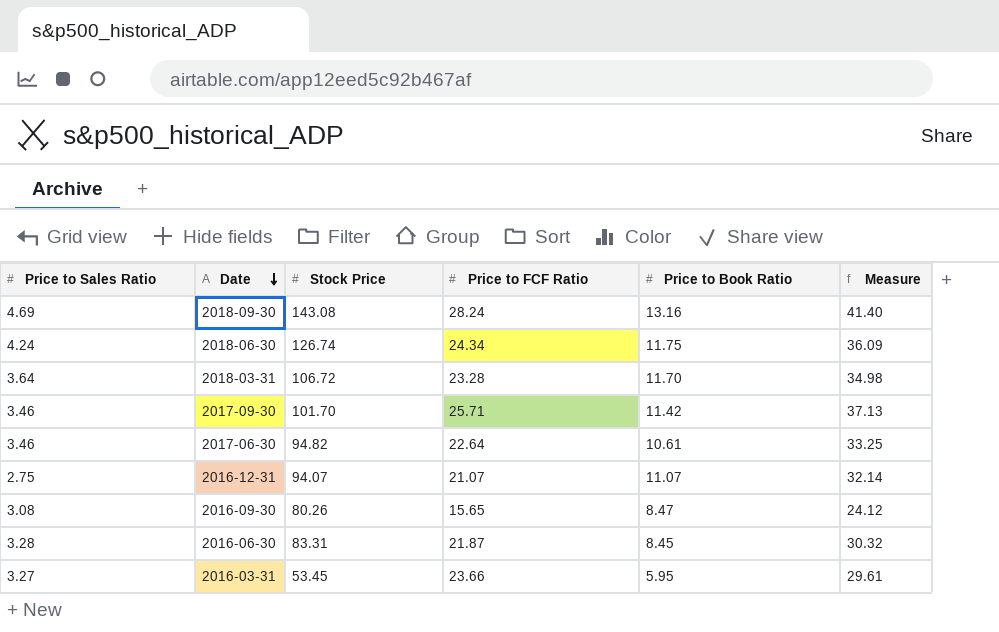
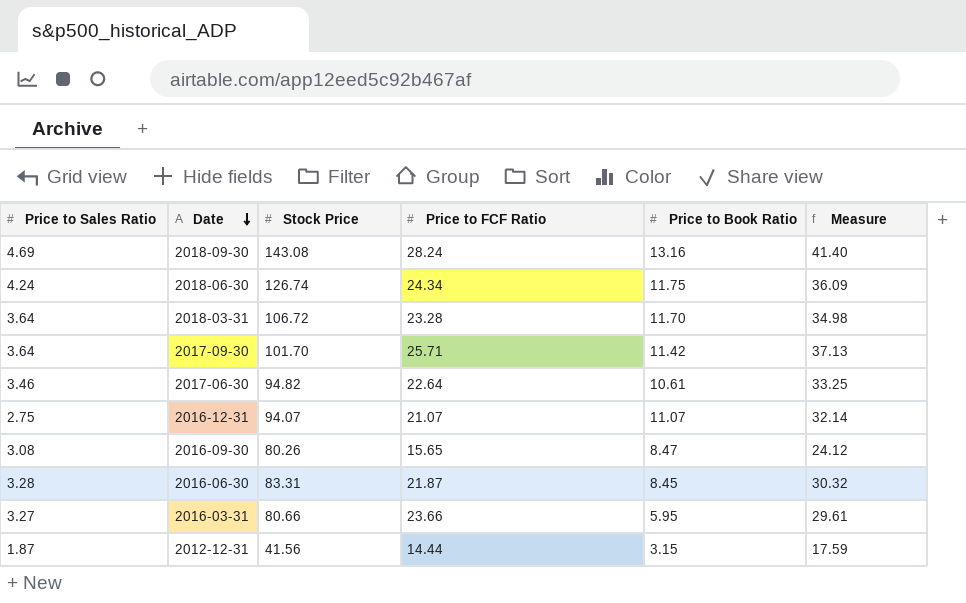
2017-09-30 | Price to Sales Ratio: 3.46 -> 3.64
2016-03-31 | Stock Price: 53.45 -> 80.66
row 2012-12-31: none -> 1.87 | 41.56 | 14.44 | 3.15 | 17.59

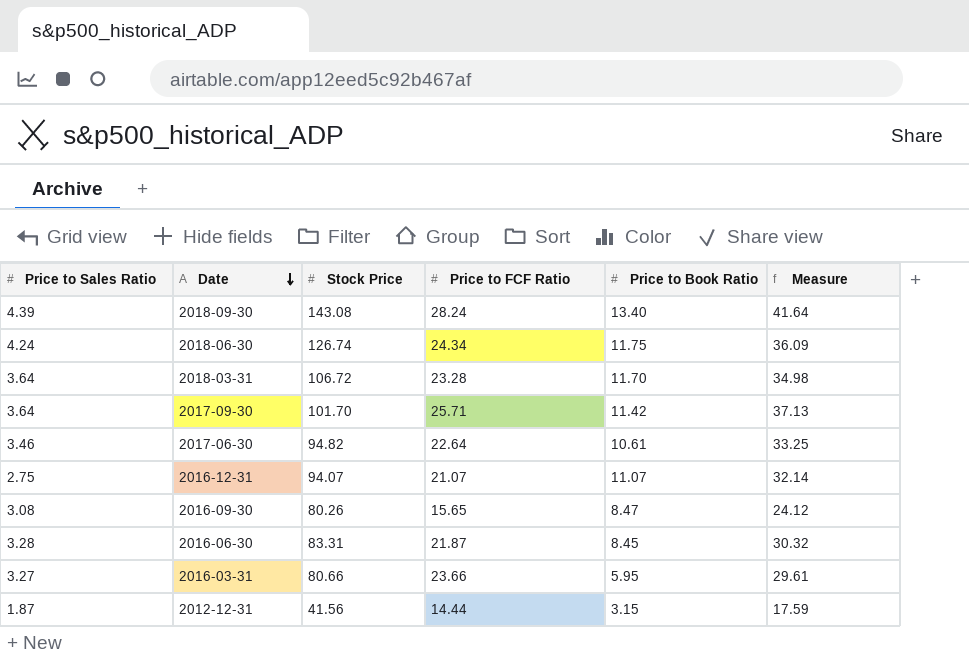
2018-09-30 | Price to Sales Ratio: 4.69 -> 4.39
2018-09-30 | Price to Book Ratio: 13.16 -> 13.40
2018-09-30 | Measure: 41.40 -> 41.64

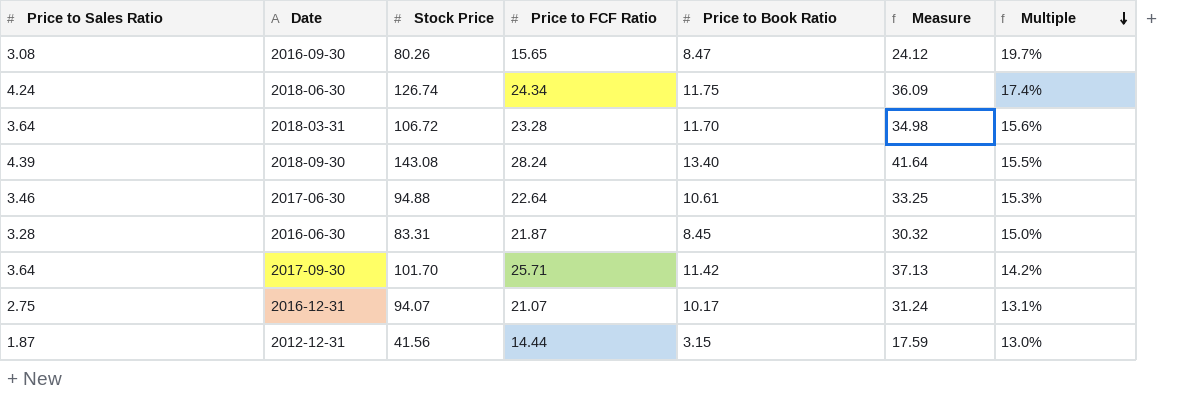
row order: Date descending -> Multiple descending
column Multiple | formula: none -> [Price to Sales Ratio] / [Price to FCF Ratio]
row 2016-03-31: 3.27 | 80.66 | 23.66 | 5.95 | 29.61 -> none
2017-06-30 | Stock Price: 94.82 -> 94.88
2016-12-31 | Price to Book Ratio: 11.07 -> 10.17
2016-12-31 | Measure: 32.14 -> 31.24

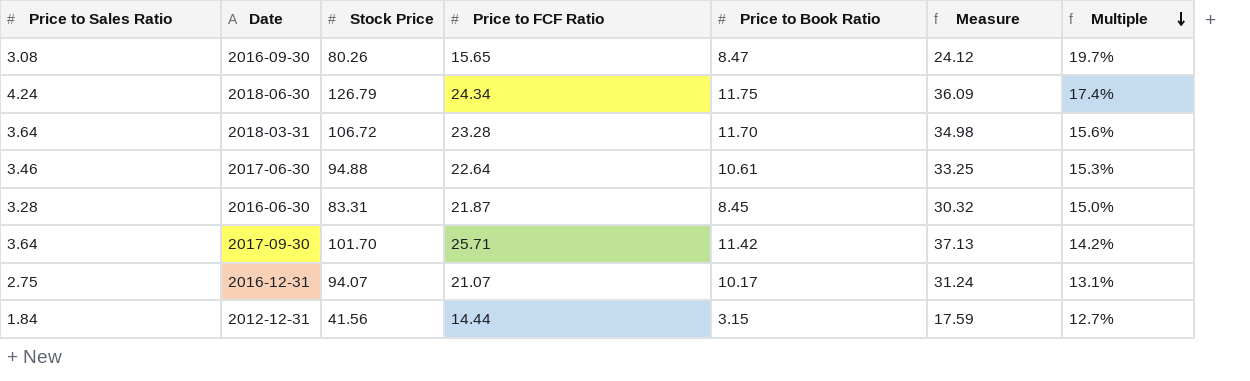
row 2018-09-30: 4.39 | 143.08 | 28.24 | 13.40 | 41.64 | 15.5% -> none
2018-06-30 | Stock Price: 126.74 -> 126.79
2012-12-31 | Price to Sales Ratio: 1.87 -> 1.84
2012-12-31 | Multiple: 13.0% -> 12.7%

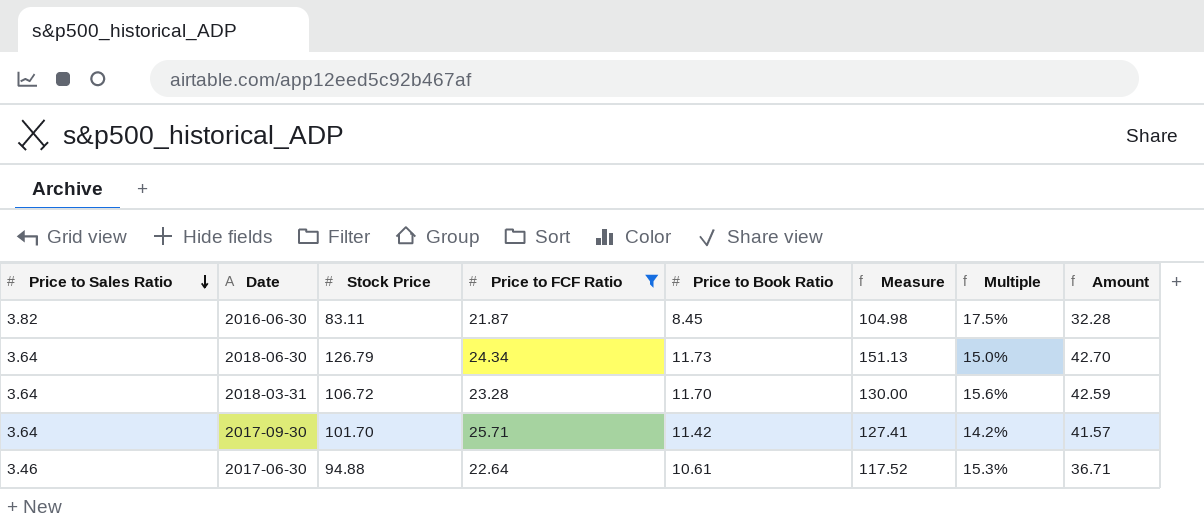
filter: none -> Price to FCF Ratio >= 21.87
row order: Multiple descending -> Price to Sales Ratio descending
column Measure | formula: [Price to FCF Ratio] + [Price to Book Ratio] -> [Stock Price] + [Price to FCF Ratio]
column Amount | formula: none -> [Price to Sales Ratio] * [Price to Book Ratio]
2016-06-30 | Price to Sales Ratio: 3.28 -> 3.82
2016-06-30 | Stock Price: 83.31 -> 83.11
2016-06-30 | Multiple: 15.0% -> 17.5%
2018-06-30 | Price to Sales Ratio: 4.24 -> 3.64
2018-06-30 | Price to Book Ratio: 11.75 -> 11.73
2018-06-30 | Multiple: 17.4% -> 15.0%

